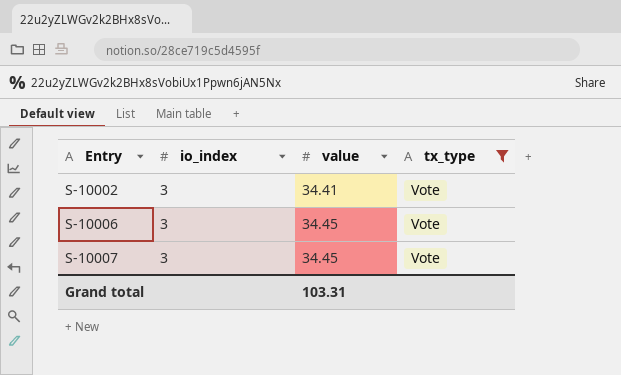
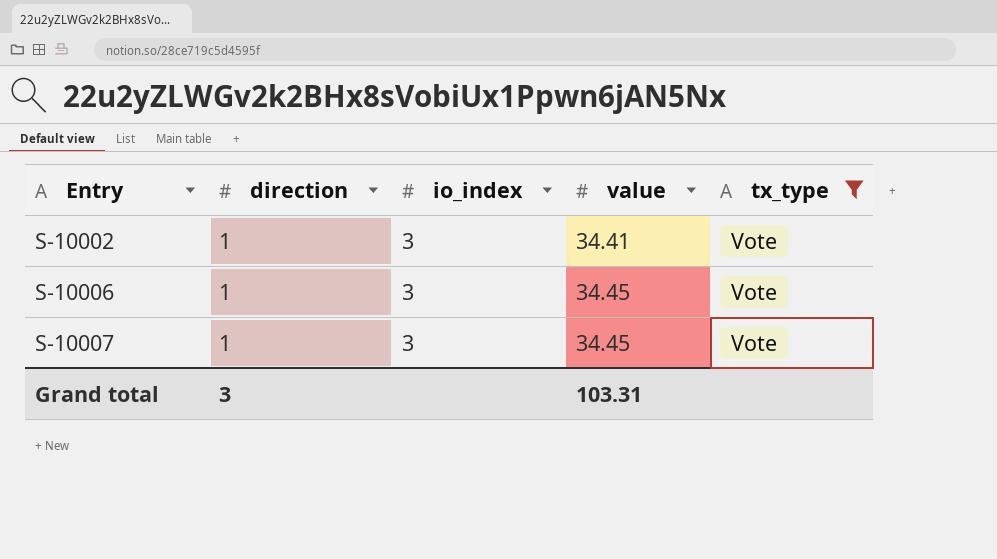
column direction | position: none -> 2

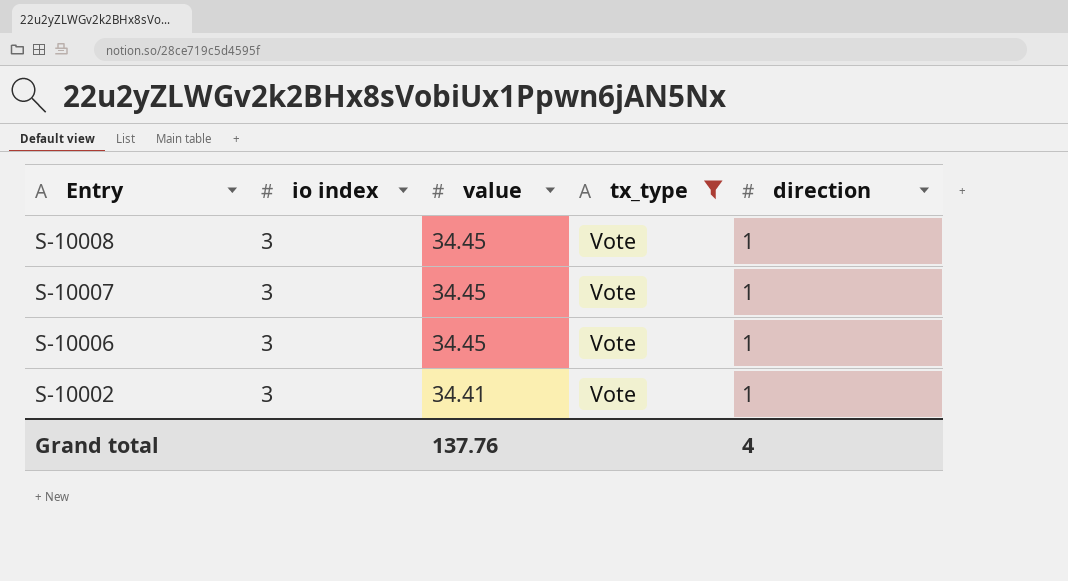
row order: Entry ascending -> Entry descending
column name: io_index -> io index
column direction | position: 2 -> 5
row S-10008: none -> 3 | 34.45 | Vote | 1
Grand total | value: 103.31 -> 137.76
Grand total | direction: 3 -> 4

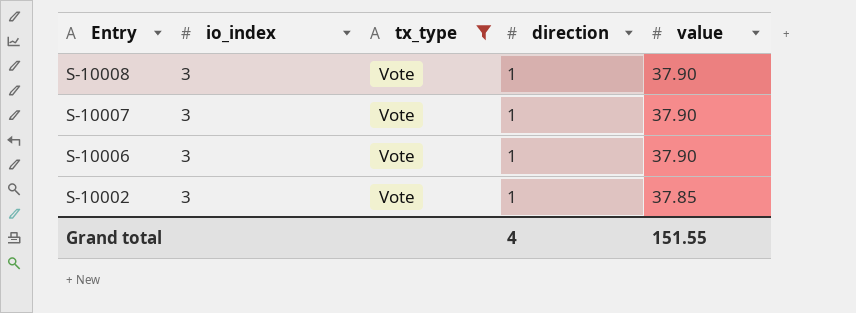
column name: io index -> io_index
column value | position: 3 -> 5
S-10008 | value: 34.45 -> 37.90
S-10007 | value: 34.45 -> 37.90
S-10006 | value: 34.45 -> 37.90
S-10002 | value: 34.41 -> 37.85
Grand total | value: 137.76 -> 151.55

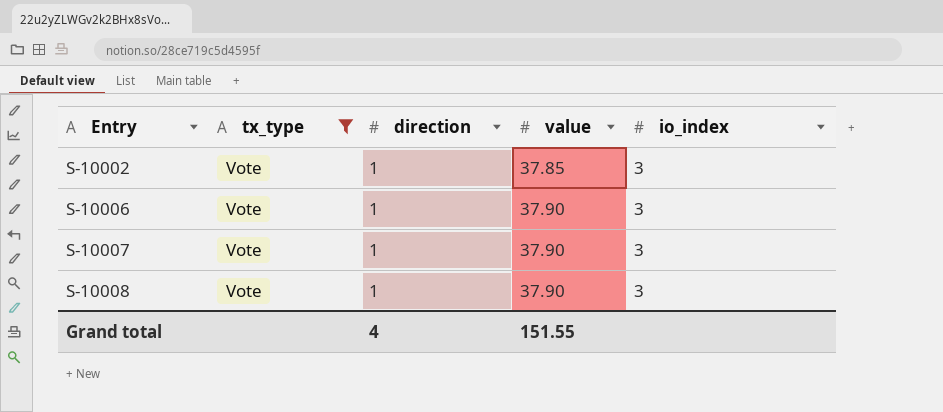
row order: Entry descending -> Entry ascending
column io_index | position: 2 -> 5

